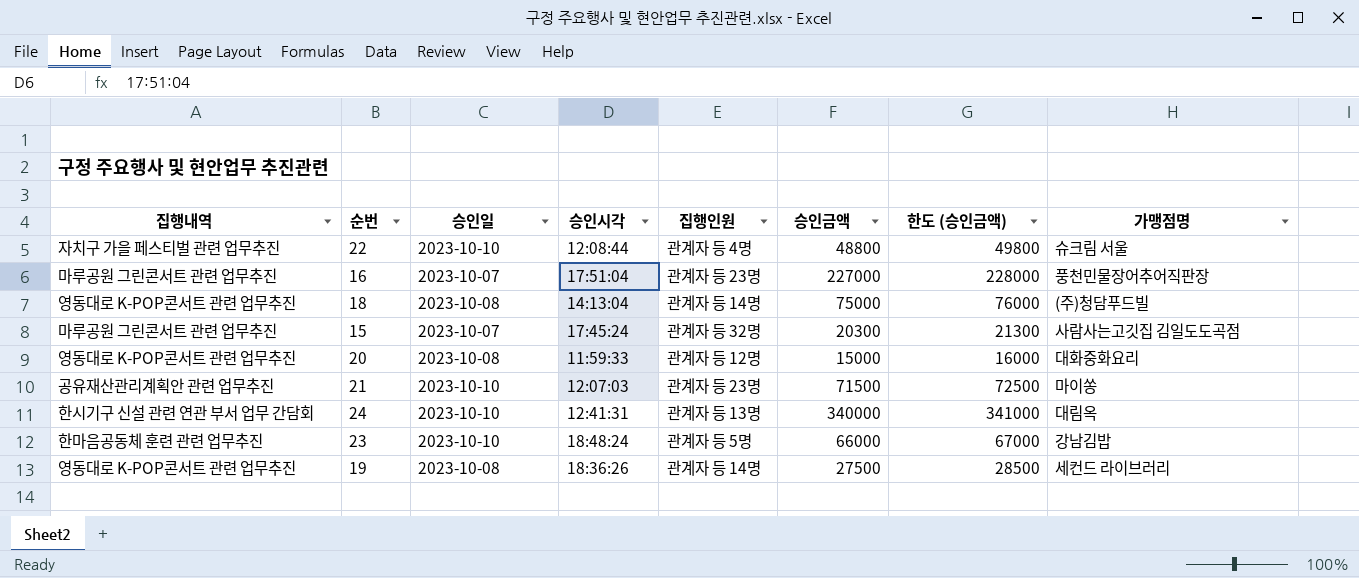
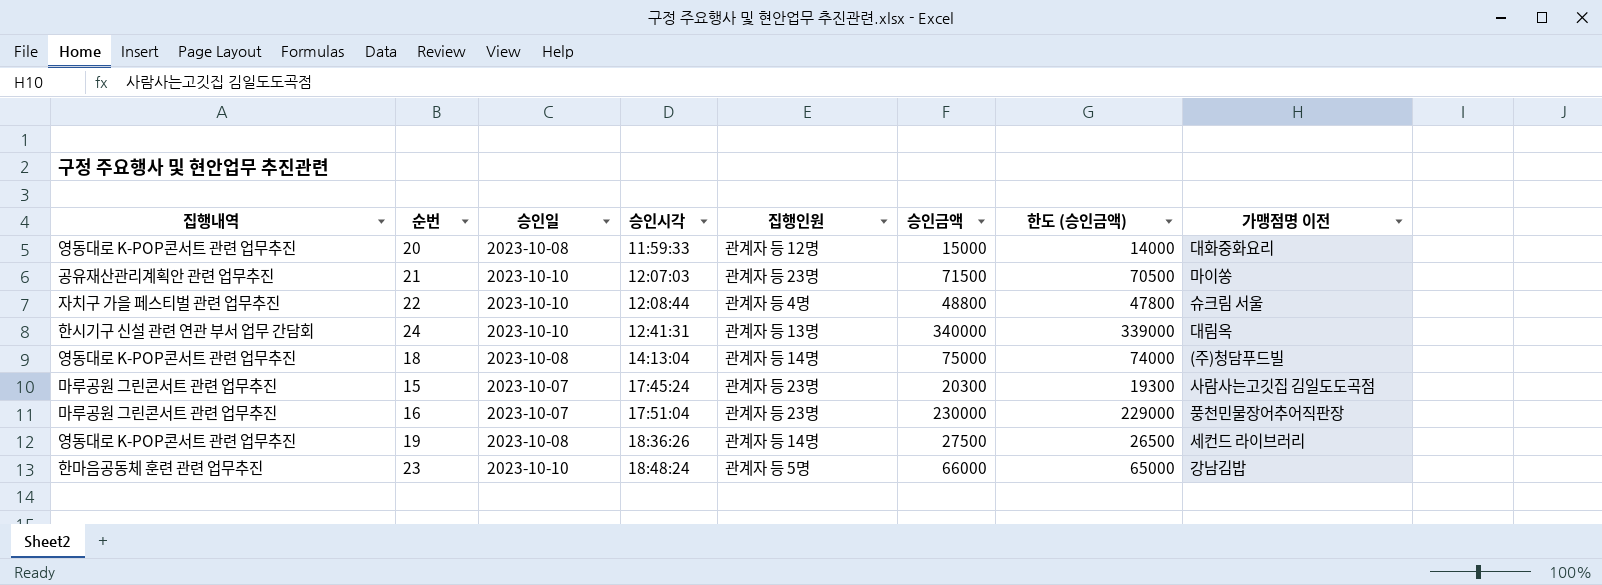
row order: none -> 승인시각 ascending
column 한도 (승인금액) | formula: [승인금액] + 1000 -> [승인금액] - 1000
column name: 가맹점명 -> 가맹점명 이전
15 | 집행인원: 관계자 등 32명 -> 관계자 등 23명
16 | 승인금액: 227000 -> 230000

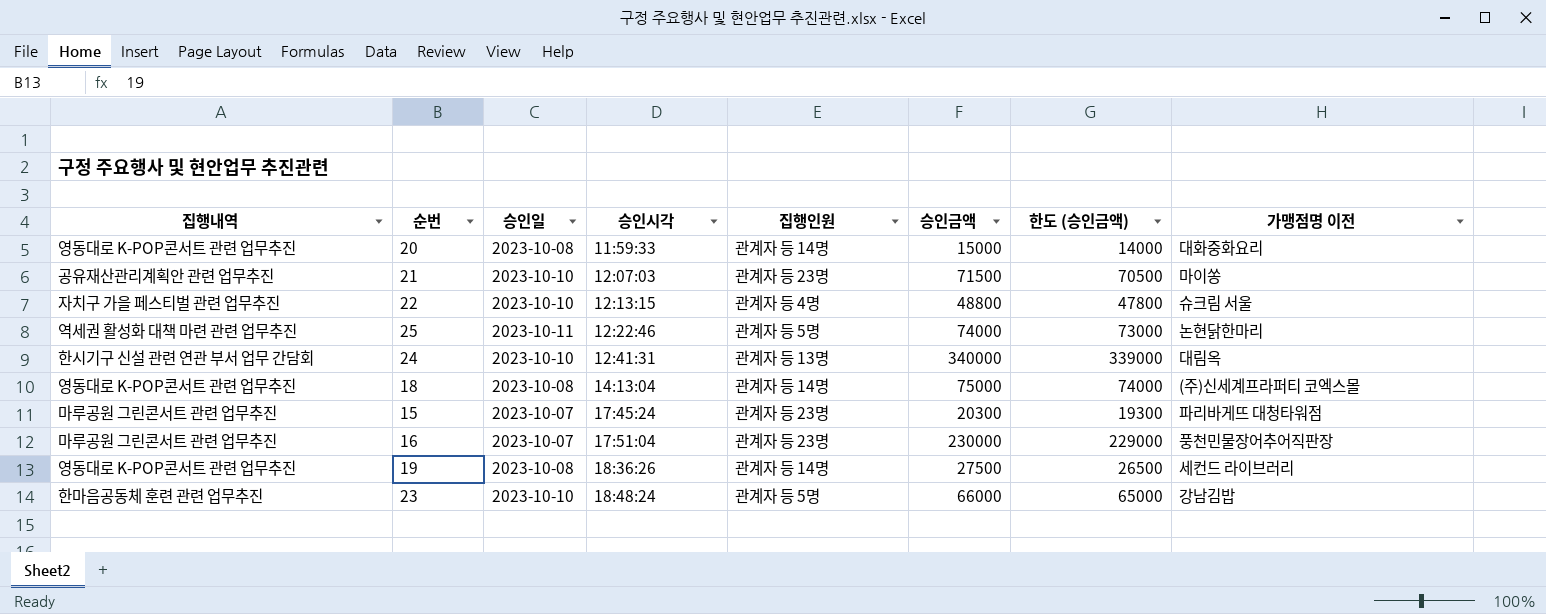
20 | 집행인원: 관계자 등 12명 -> 관계자 등 14명
22 | 승인시각: 12:08:44 -> 12:13:15
row 25: none -> 역세권 활성화 대책 마련 관련 업무추진 | 2023-10-11 | 12:22:46 | 관계자 등 5명 | 74000 | 73000 | 논현닭한마리
18 | 가맹점명 이전: (주)청담푸드빌 -> (주)신세계프라퍼티 코엑스몰
15 | 가맹점명 이전: 사람사는고깃집 김일도도곡점 -> 파리바게뜨 대청타워점

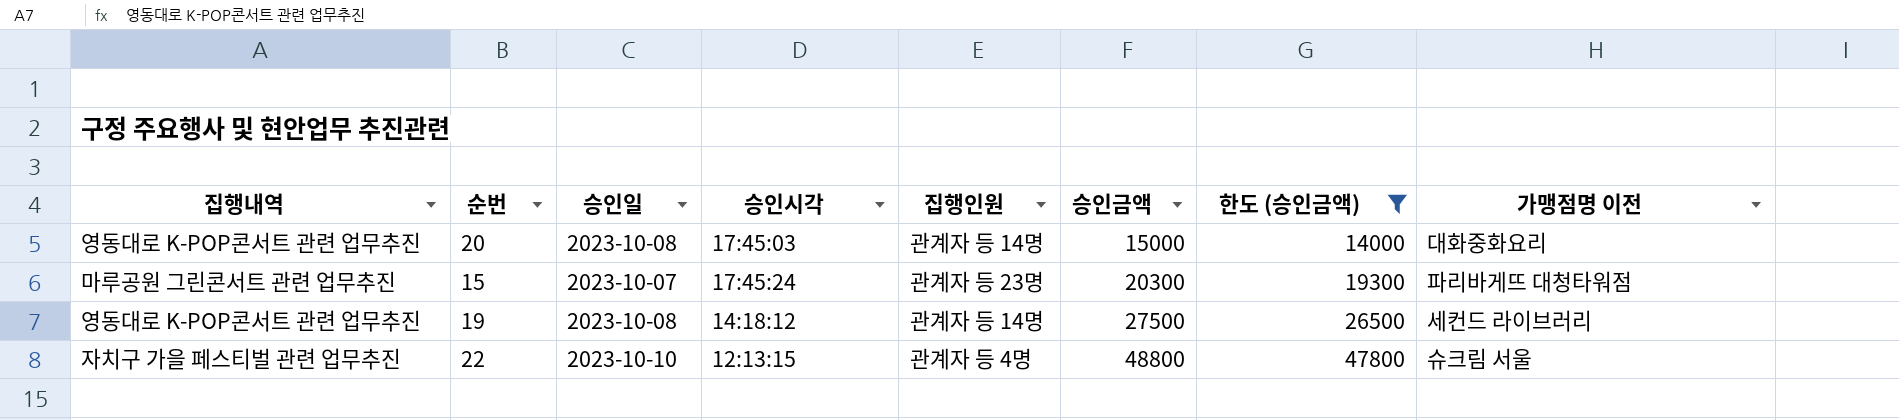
filter: none -> 한도 (승인금액) <= 47800
row order: 승인시각 ascending -> 승인금액 ascending
20 | 승인시각: 11:59:33 -> 17:45:03
19 | 승인시각: 18:36:26 -> 14:18:12

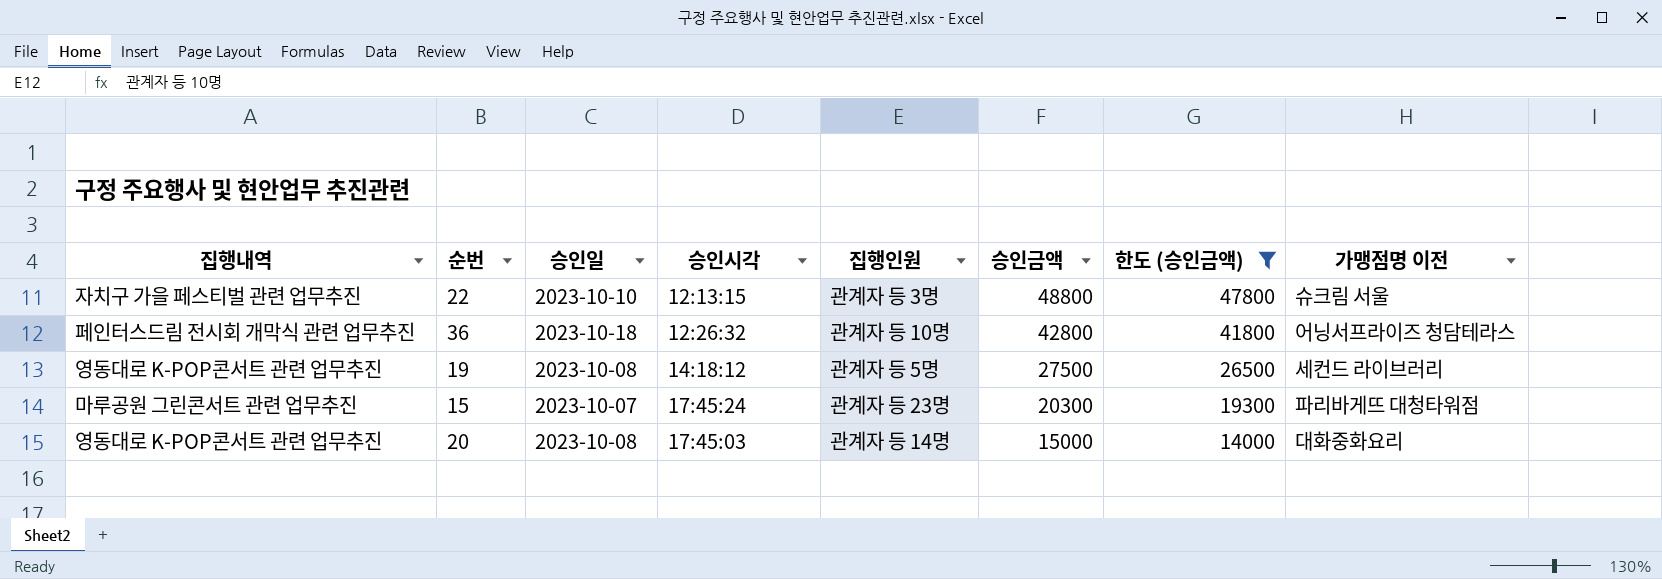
row order: 승인금액 ascending -> 승인금액 descending
22 | 집행인원: 관계자 등 4명 -> 관계자 등 3명
row 36: none -> 페인터스드림 전시회 개막식 관련 업무추진 | 2023-10-18 | 12:26:32 | 관계자 등 10명 | 42800 | 41800 | 어닝서프라이즈 청담테라스
19 | 집행인원: 관계자 등 14명 -> 관계자 등 5명

